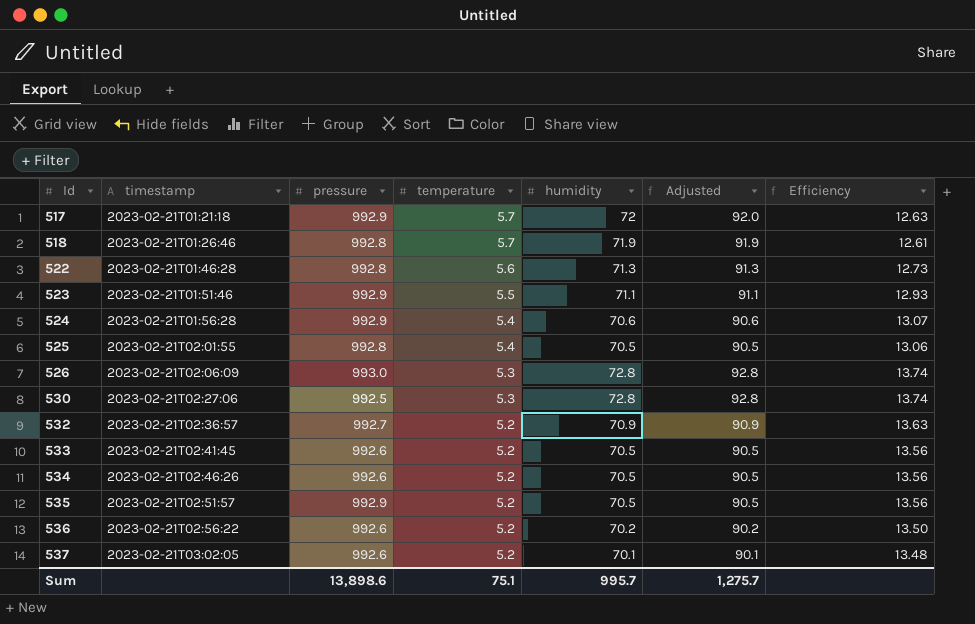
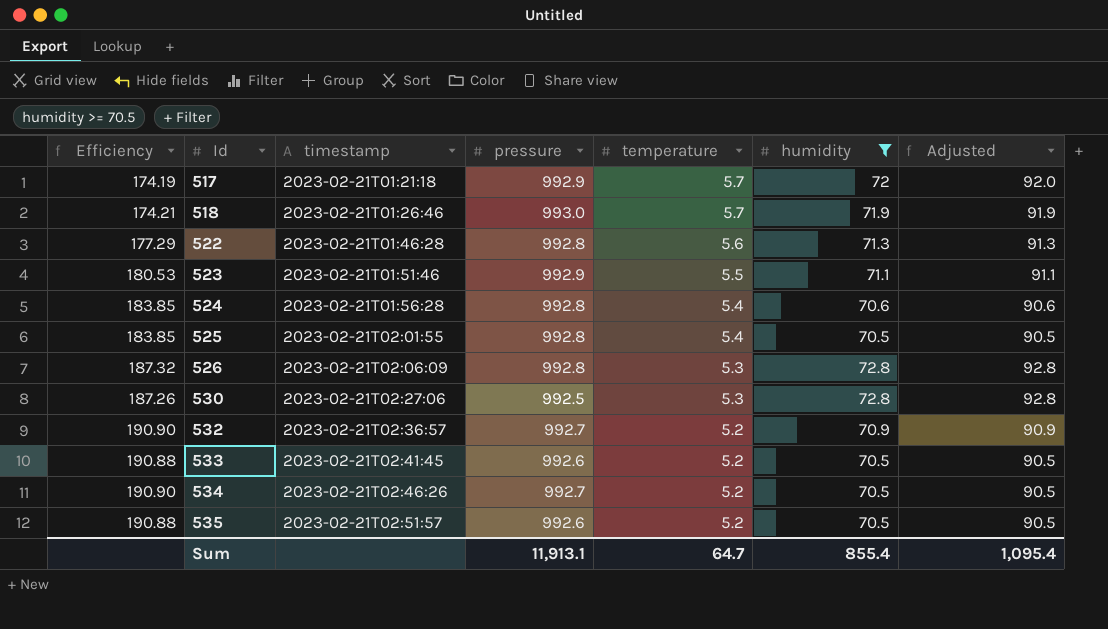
filter: none -> humidity >= 70.5
column Efficiency | formula: [humidity] / [temperature] -> [pressure] / [temperature]
column Efficiency | position: 7 -> 1
518 | pressure: 992.8 -> 993.0
524 | pressure: 992.9 -> 992.8
526 | pressure: 993.0 -> 992.8
534 | pressure: 992.6 -> 992.7
535 | pressure: 992.9 -> 992.6
Sum | pressure: 13,898.6 -> 11,913.1
Sum | temperature: 75.1 -> 64.7
Sum | humidity: 995.7 -> 855.4
Sum | Adjusted: 1,275.7 -> 1,095.4

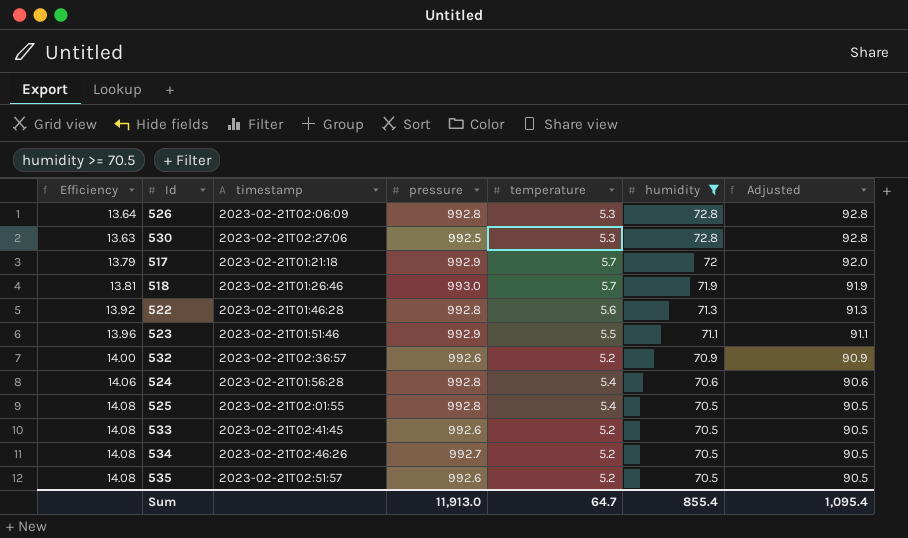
row order: Id ascending -> humidity descending
column Efficiency | formula: [pressure] / [temperature] -> [pressure] / [humidity]
532 | pressure: 992.7 -> 992.6
Sum | pressure: 11,913.1 -> 11,913.0

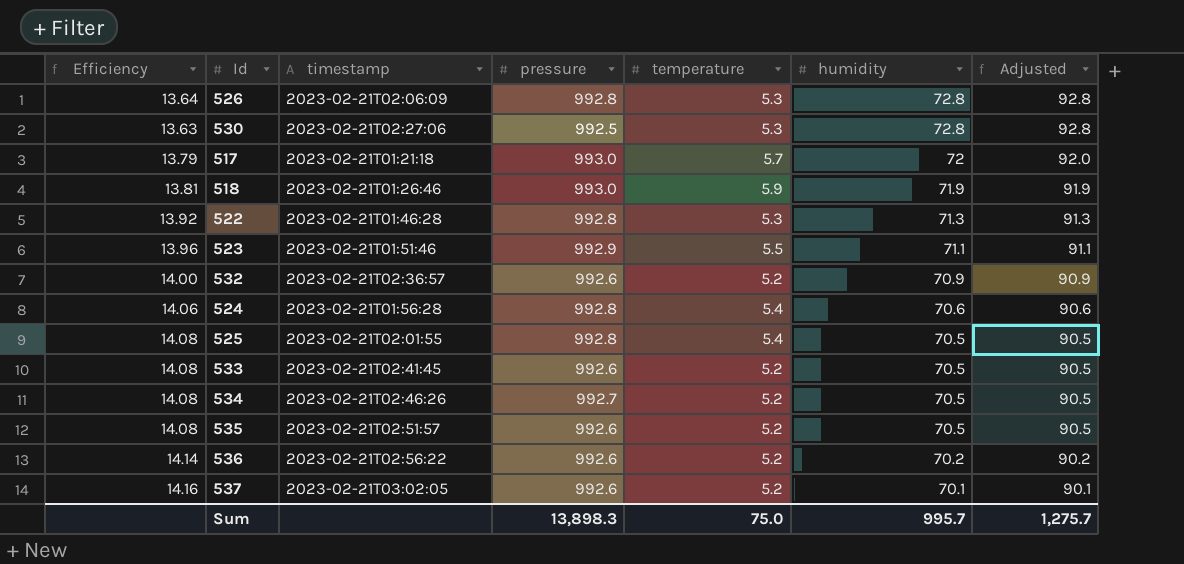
filter: humidity >= 70.5 -> none
517 | pressure: 992.9 -> 993.0
518 | temperature: 5.7 -> 5.9
522 | temperature: 5.6 -> 5.3
Sum | pressure: 11,913.0 -> 13,898.3
Sum | temperature: 64.7 -> 75.0
Sum | humidity: 855.4 -> 995.7
Sum | Adjusted: 1,095.4 -> 1,275.7

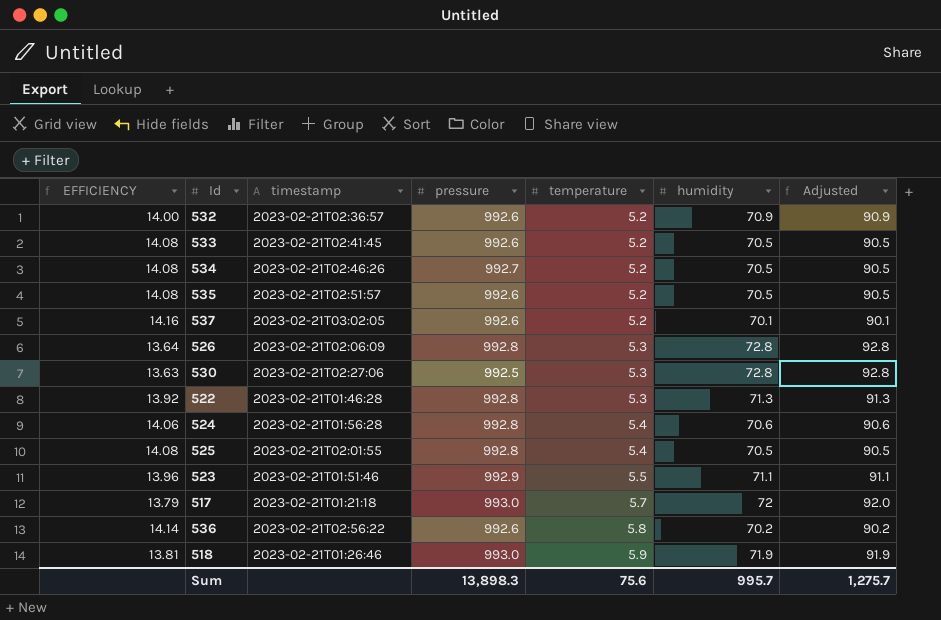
row order: humidity descending -> temperature ascending
column name: Efficiency -> EFFICIENCY
536 | temperature: 5.2 -> 5.8
Sum | temperature: 75.0 -> 75.6

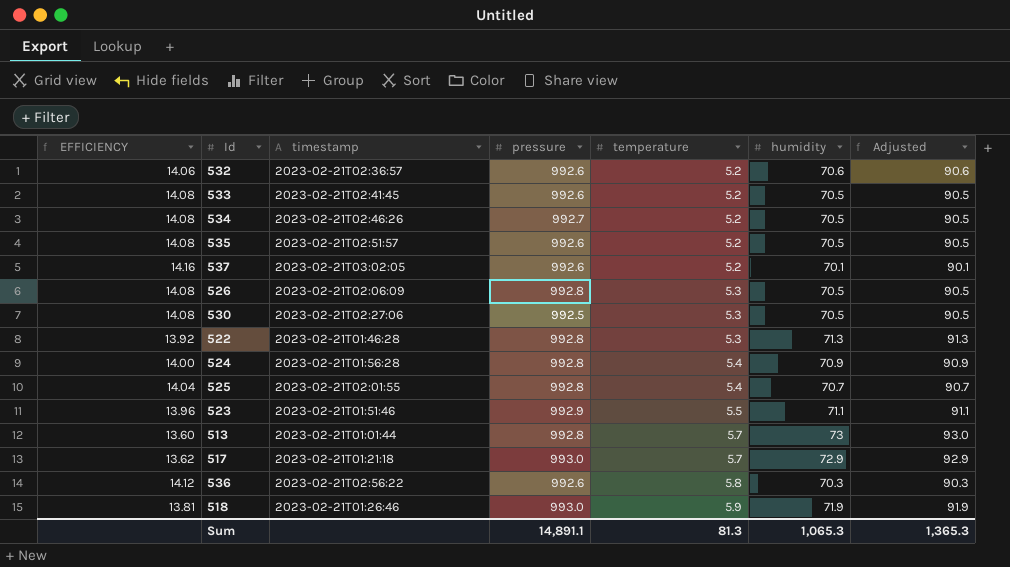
532 | EFFICIENCY: 14.00 -> 14.06
532 | humidity: 70.9 -> 70.6
532 | Adjusted: 90.9 -> 90.6
526 | EFFICIENCY: 13.64 -> 14.08
526 | humidity: 72.8 -> 70.5
526 | Adjusted: 92.8 -> 90.5
530 | EFFICIENCY: 13.63 -> 14.08
530 | humidity: 72.8 -> 70.5
530 | Adjusted: 92.8 -> 90.5
524 | EFFICIENCY: 14.06 -> 14.00
524 | humidity: 70.6 -> 70.9
524 | Adjusted: 90.6 -> 90.9
525 | EFFICIENCY: 14.08 -> 14.04
525 | humidity: 70.5 -> 70.7
525 | Adjusted: 90.5 -> 90.7
row 513: none -> 13.60 | 2023-02-21T01:01:44 | 992.8 | 5.7 | 73 | 93.0
517 | EFFICIENCY: 13.79 -> 13.62
517 | humidity: 72 -> 72.9
517 | Adjusted: 92.0 -> 92.9
536 | EFFICIENCY: 14.14 -> 14.12
536 | humidity: 70.2 -> 70.3
536 | Adjusted: 90.2 -> 90.3
Sum | pressure: 13,898.3 -> 14,891.1
Sum | temperature: 75.6 -> 81.3
Sum | humidity: 995.7 -> 1,065.3
Sum | Adjusted: 1,275.7 -> 1,365.3

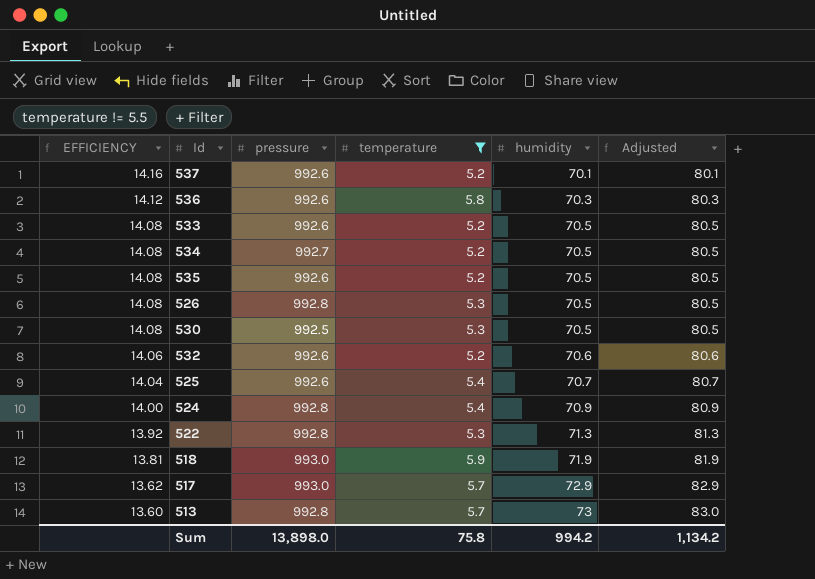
filter: none -> temperature != 5.5
row order: temperature ascending -> EFFICIENCY descending
column timestamp | position: 3 -> none
column Adjusted | formula: [humidity] + 20 -> [humidity] + 10
525 | pressure: 992.8 -> 992.6
Sum | pressure: 14,891.1 -> 13,898.0
Sum | temperature: 81.3 -> 75.8
Sum | humidity: 1,065.3 -> 994.2
Sum | Adjusted: 1,365.3 -> 1,134.2

